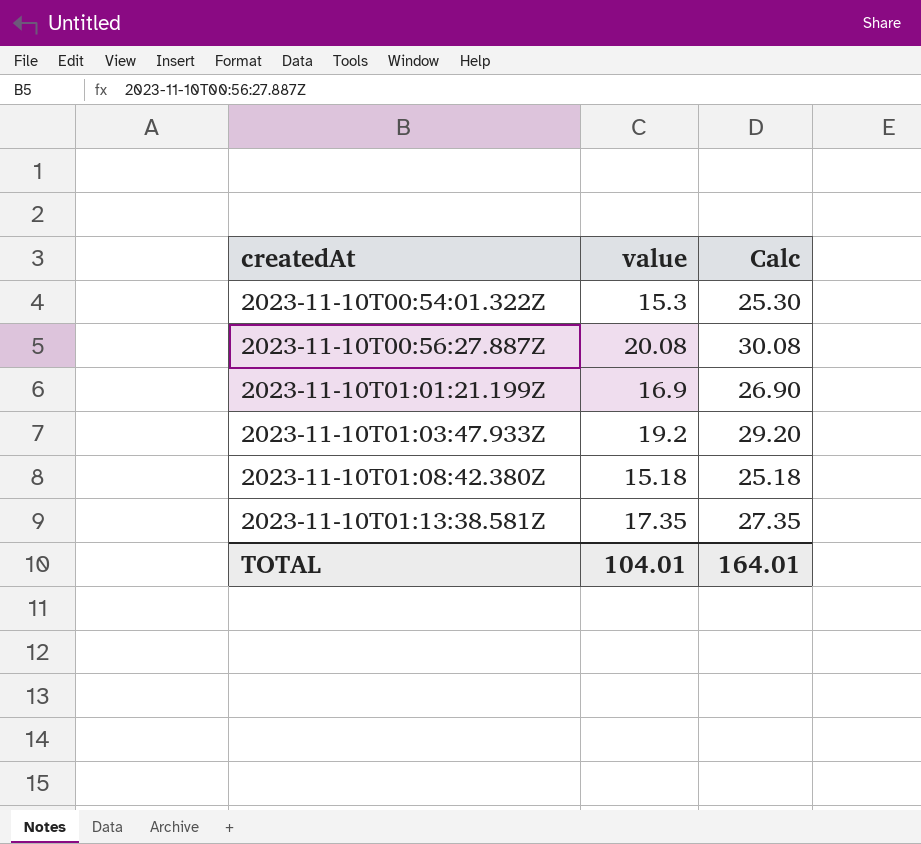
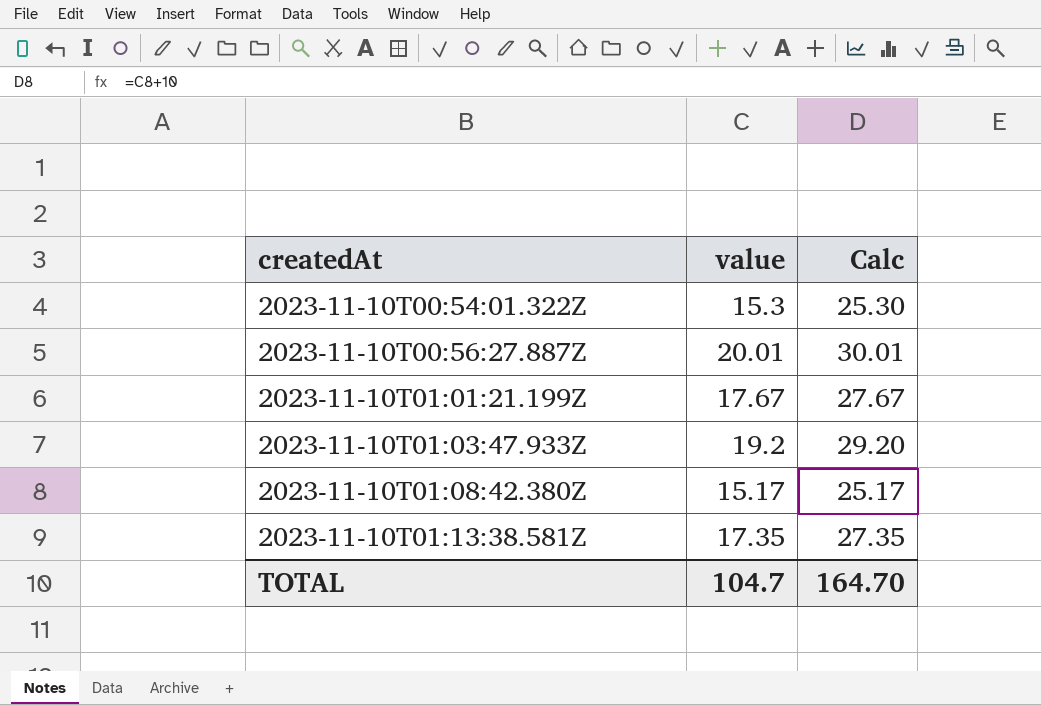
2023-11-10T00:56:27.887Z | value: 20.08 -> 20.01
2023-11-10T00:56:27.887Z | Calc: 30.08 -> 30.01
2023-11-10T01:01:21.199Z | value: 16.9 -> 17.67
2023-11-10T01:01:21.199Z | Calc: 26.90 -> 27.67
2023-11-10T01:08:42.380Z | value: 15.18 -> 15.17
2023-11-10T01:08:42.380Z | Calc: 25.18 -> 25.17
TOTAL | value: 104.01 -> 104.7
TOTAL | Calc: 164.01 -> 164.70

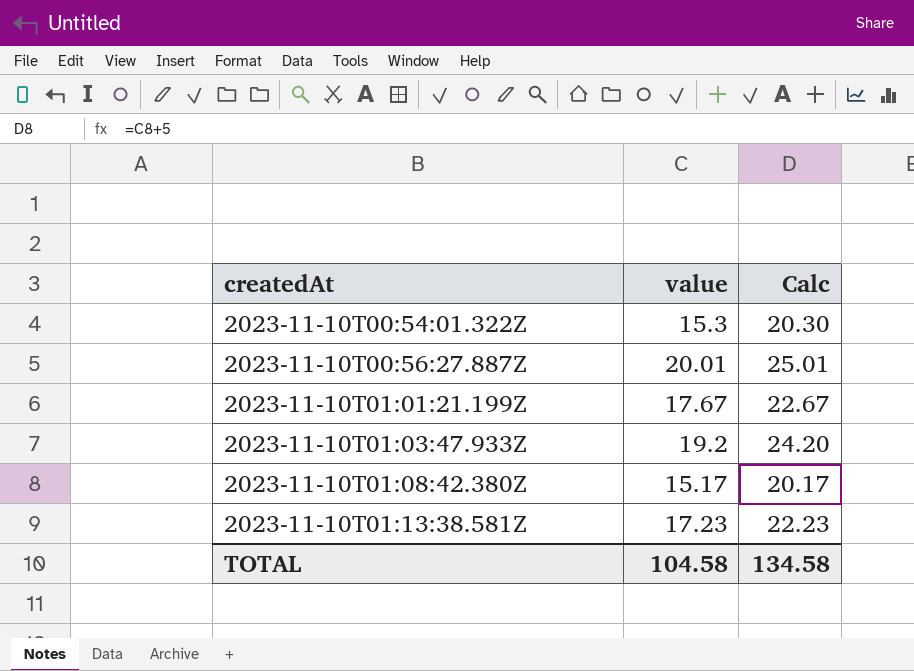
column Calc | formula: [value] + 10 -> [value] + 5
2023-11-10T01:13:38.581Z | value: 17.35 -> 17.23
TOTAL | value: 104.7 -> 104.58
TOTAL | Calc: 164.70 -> 134.58

